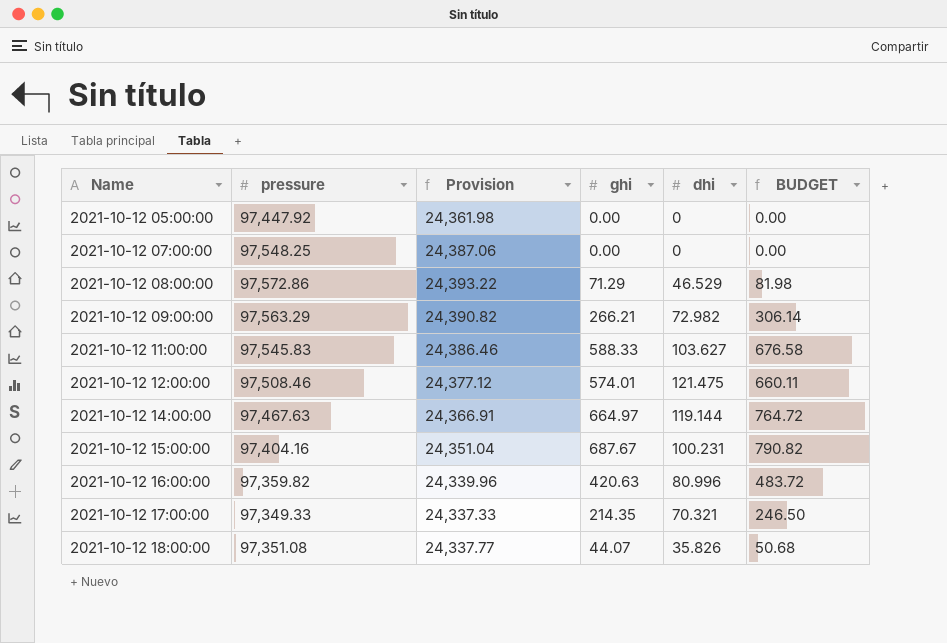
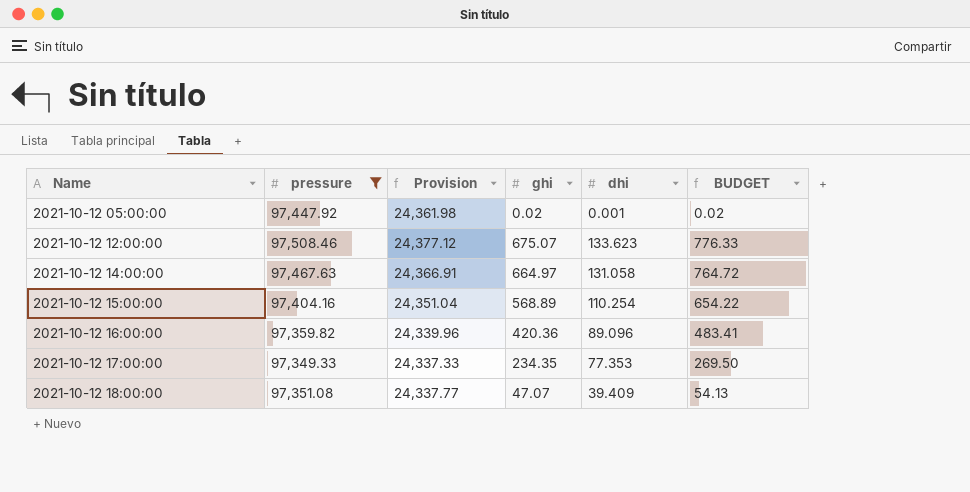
filter: none -> pressure <= 97,508.46
2021-10-12 05:00:00 | ghi: 0.00 -> 0.02
2021-10-12 05:00:00 | dhi: 0 -> 0.001
2021-10-12 05:00:00 | BUDGET: 0.00 -> 0.02
2021-10-12 12:00:00 | ghi: 574.01 -> 675.07
2021-10-12 12:00:00 | dhi: 121.475 -> 133.623
2021-10-12 12:00:00 | BUDGET: 660.11 -> 776.33
2021-10-12 14:00:00 | dhi: 119.144 -> 131.058
2021-10-12 15:00:00 | ghi: 687.67 -> 568.89
2021-10-12 15:00:00 | dhi: 100.231 -> 110.254
2021-10-12 15:00:00 | BUDGET: 790.82 -> 654.22
2021-10-12 16:00:00 | ghi: 420.63 -> 420.36
2021-10-12 16:00:00 | dhi: 80.996 -> 89.096
2021-10-12 16:00:00 | BUDGET: 483.72 -> 483.41
2021-10-12 17:00:00 | ghi: 214.35 -> 234.35
2021-10-12 17:00:00 | dhi: 70.321 -> 77.353
2021-10-12 17:00:00 | BUDGET: 246.50 -> 269.50
2021-10-12 18:00:00 | ghi: 44.07 -> 47.07
2021-10-12 18:00:00 | dhi: 35.826 -> 39.409
2021-10-12 18:00:00 | BUDGET: 50.68 -> 54.13

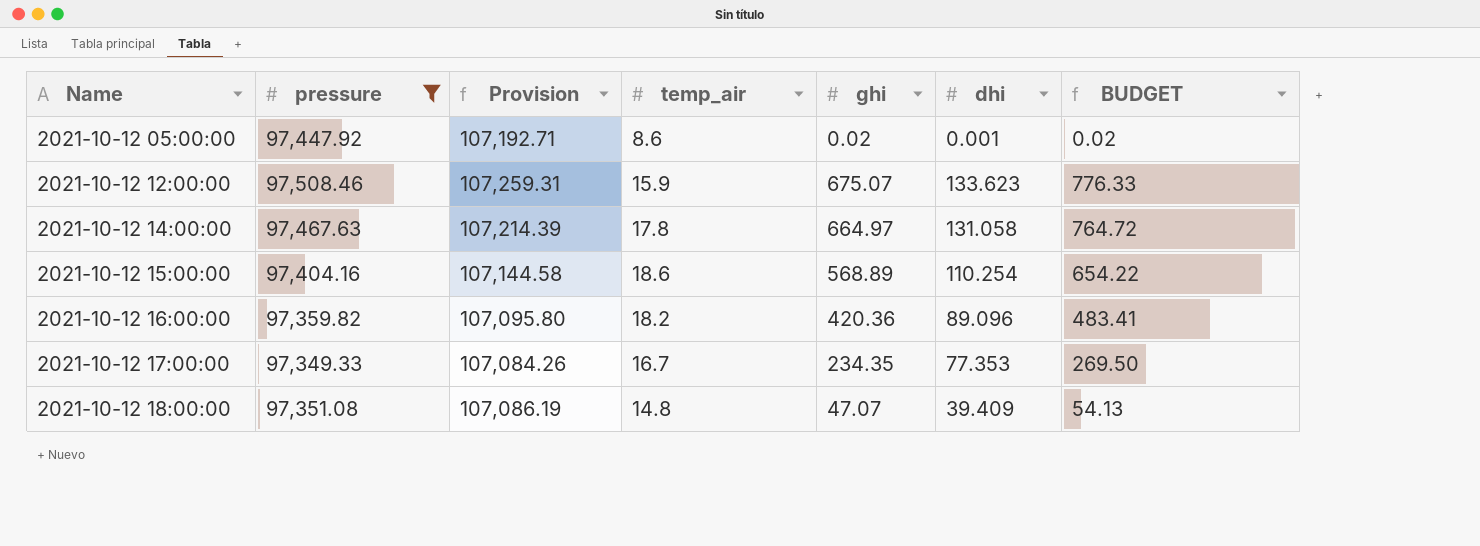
column Provision | formula: [pressure] * 0.25 -> [pressure] * 1.1
column temp_air | position: none -> 4

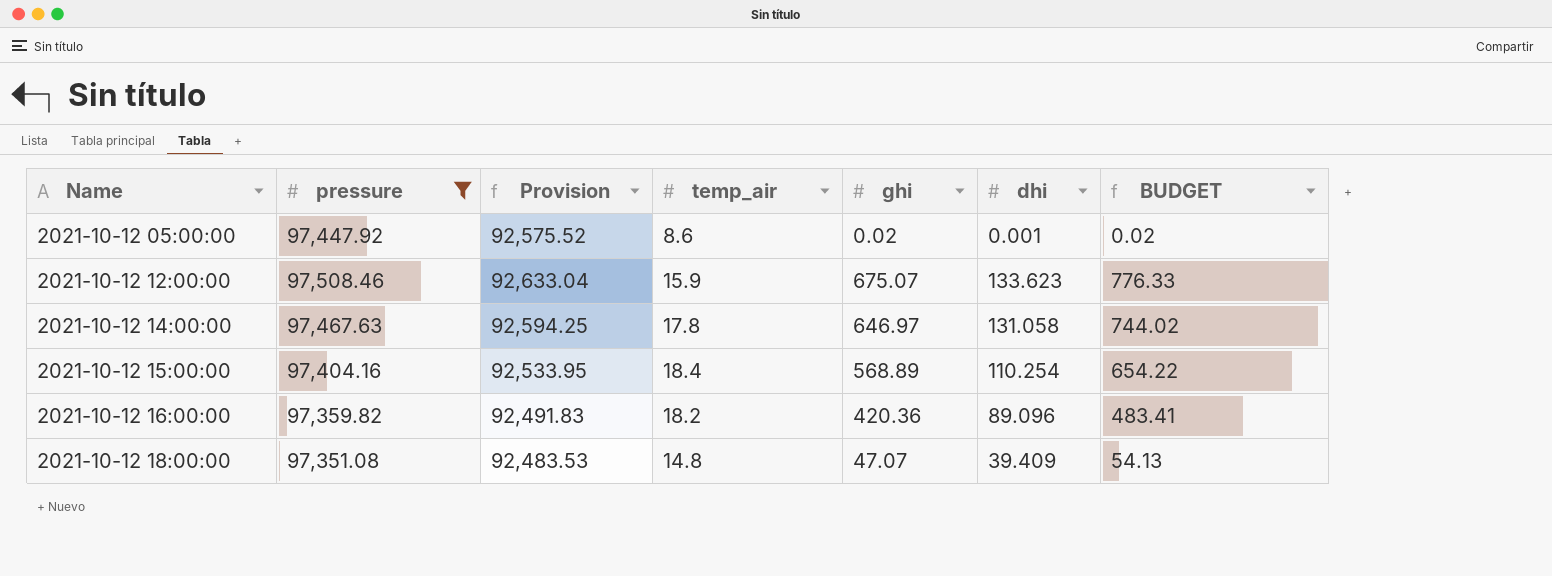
column Provision | formula: [pressure] * 1.1 -> [pressure] * 0.95
row 2021-10-12 17:00:00: 97,349.33 | 107,084.26 | 16.7 | 234.35 | 77.353 | 269.50 -> none
2021-10-12 14:00:00 | ghi: 664.97 -> 646.97
2021-10-12 14:00:00 | BUDGET: 764.72 -> 744.02
2021-10-12 15:00:00 | temp_air: 18.6 -> 18.4

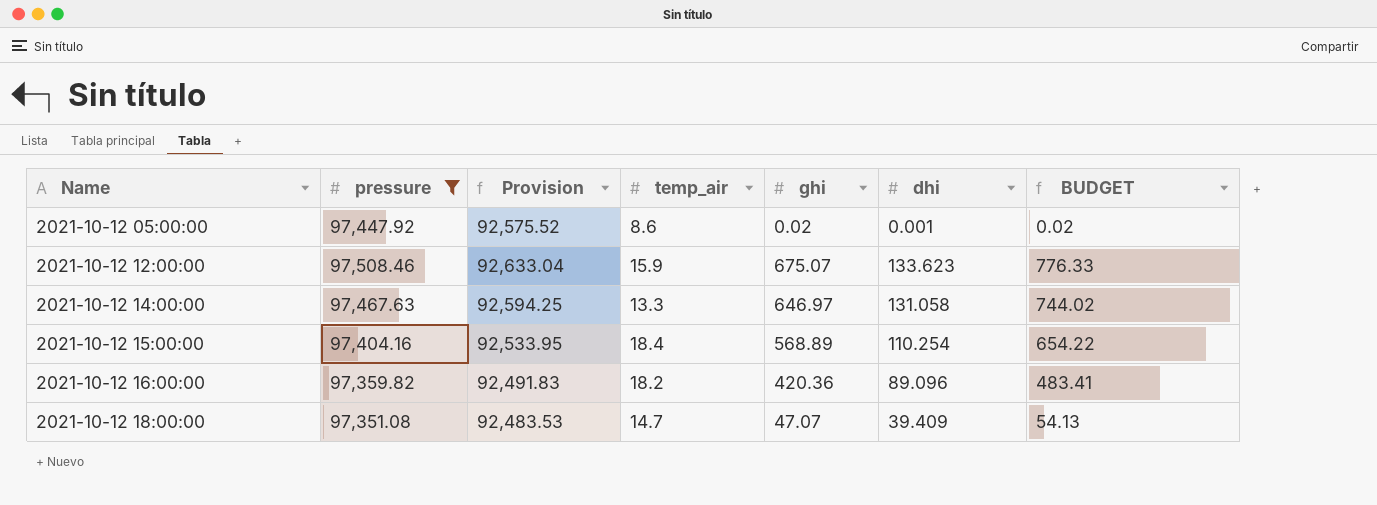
2021-10-12 14:00:00 | temp_air: 17.8 -> 13.3
2021-10-12 18:00:00 | temp_air: 14.8 -> 14.7

